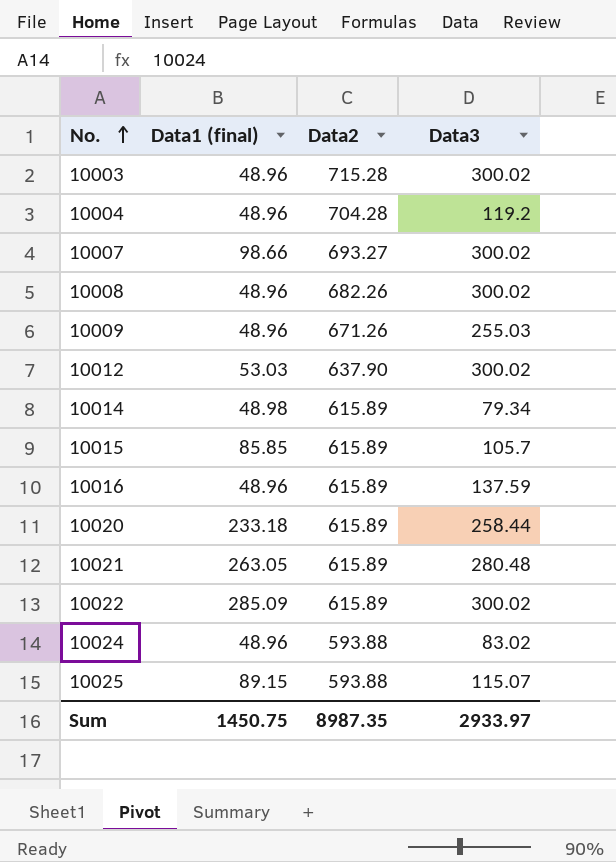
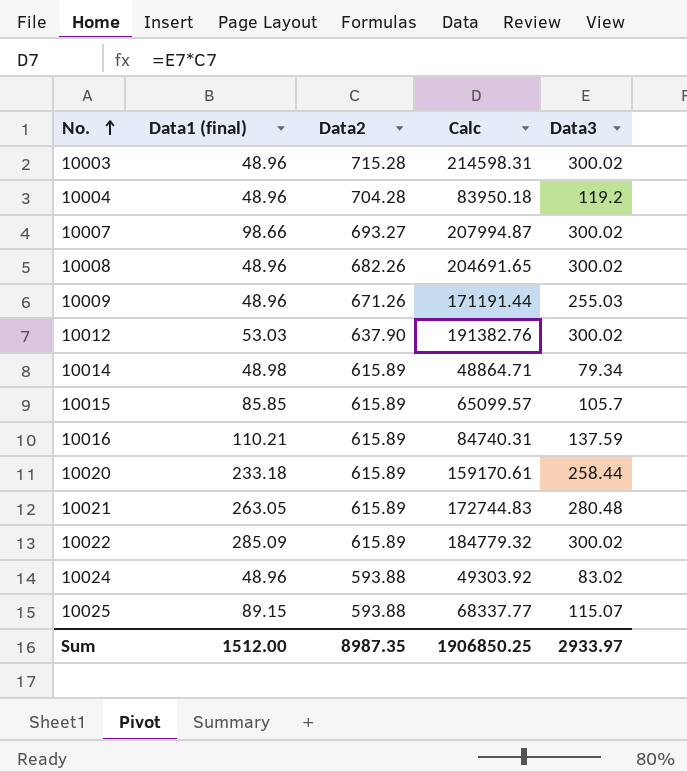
column Calc | formula: none -> [Data2] * [Data3]
10016 | Data1 (final): 48.96 -> 110.21
Sum | Data1 (final): 1450.75 -> 1512.00

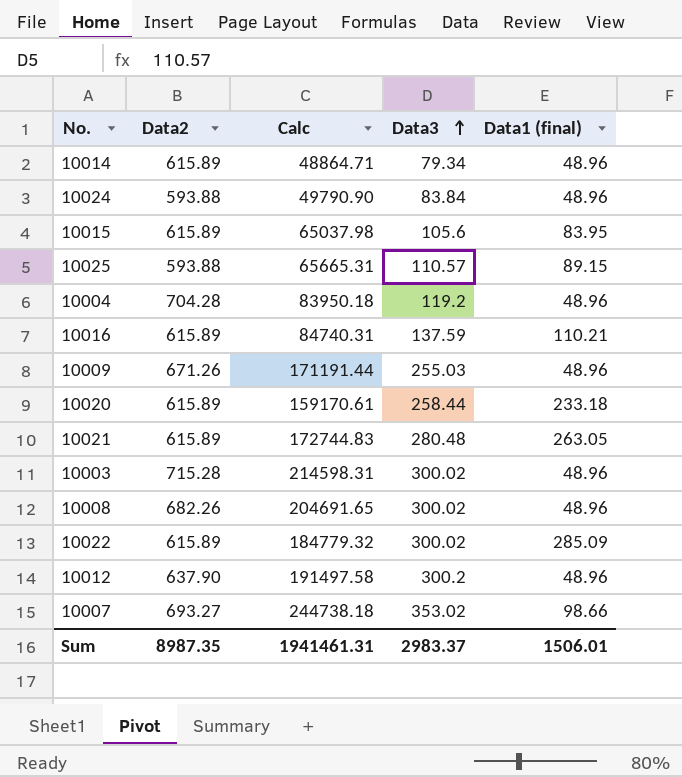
row order: No. ascending -> Data3 ascending
column Data1 (final) | position: 2 -> 5
10014 | Data1 (final): 48.98 -> 48.96
10024 | Calc: 49303.92 -> 49790.90
10024 | Data3: 83.02 -> 83.84
10015 | Calc: 65099.57 -> 65037.98
10015 | Data3: 105.7 -> 105.6
10015 | Data1 (final): 85.85 -> 83.95
10025 | Calc: 68337.77 -> 65665.31
10025 | Data3: 115.07 -> 110.57
10012 | Calc: 191382.76 -> 191497.58
10012 | Data3: 300.02 -> 300.2
10012 | Data1 (final): 53.03 -> 48.96
10007 | Calc: 207994.87 -> 244738.18
10007 | Data3: 300.02 -> 353.02
Sum | Calc: 1906850.25 -> 1941461.31
Sum | Data3: 2933.97 -> 2983.37
Sum | Data1 (final): 1512.00 -> 1506.01

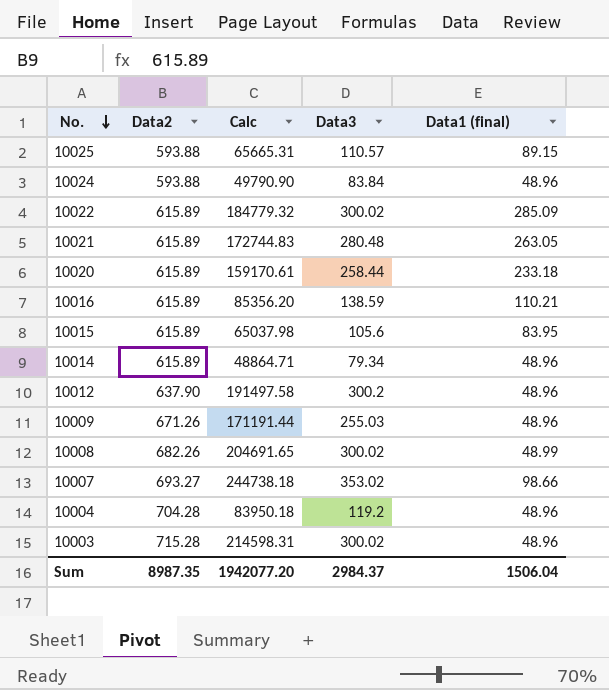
row order: Data3 ascending -> No. descending
10016 | Calc: 84740.31 -> 85356.20
10016 | Data3: 137.59 -> 138.59
10008 | Data1 (final): 48.96 -> 48.99
Sum | Calc: 1941461.31 -> 1942077.20
Sum | Data3: 2983.37 -> 2984.37
Sum | Data1 (final): 1506.01 -> 1506.04

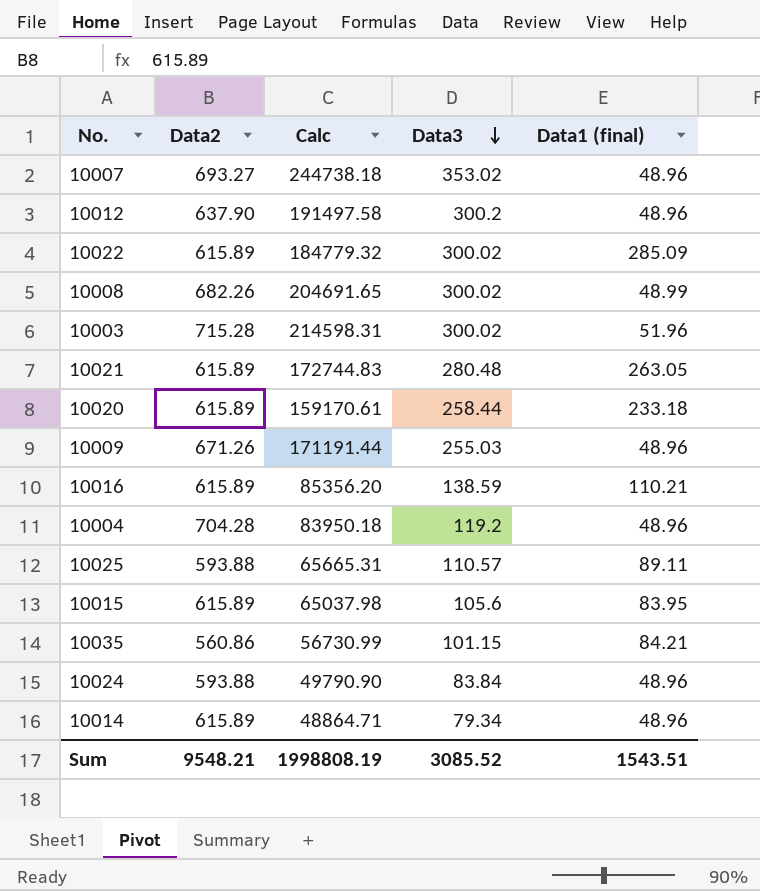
row order: No. descending -> Data3 descending
10007 | Data1 (final): 98.66 -> 48.96
10003 | Data1 (final): 48.96 -> 51.96
10025 | Data1 (final): 89.15 -> 89.11
row 10035: none -> 560.86 | 56730.99 | 101.15 | 84.21
Sum | Data2: 8987.35 -> 9548.21
Sum | Calc: 1942077.20 -> 1998808.19
Sum | Data3: 2984.37 -> 3085.52
Sum | Data1 (final): 1506.04 -> 1543.51

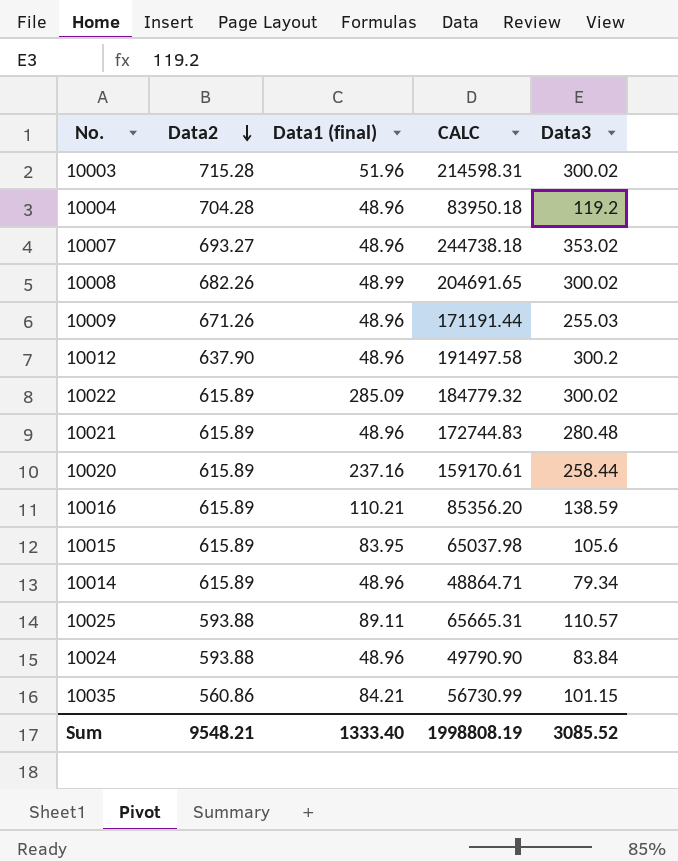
row order: Data3 descending -> Data2 descending
column Data1 (final) | position: 5 -> 3
column name: Calc -> CALC
10021 | Data1 (final): 263.05 -> 48.96
10020 | Data1 (final): 233.18 -> 237.16
Sum | Data1 (final): 1543.51 -> 1333.40

